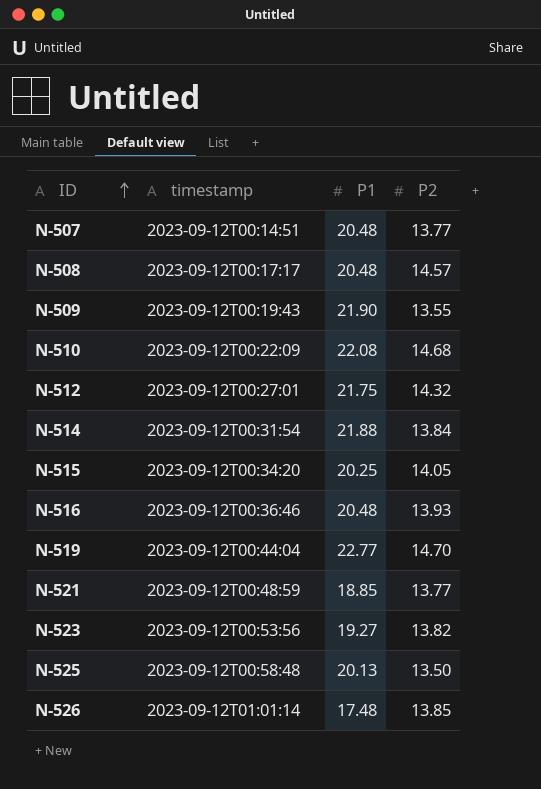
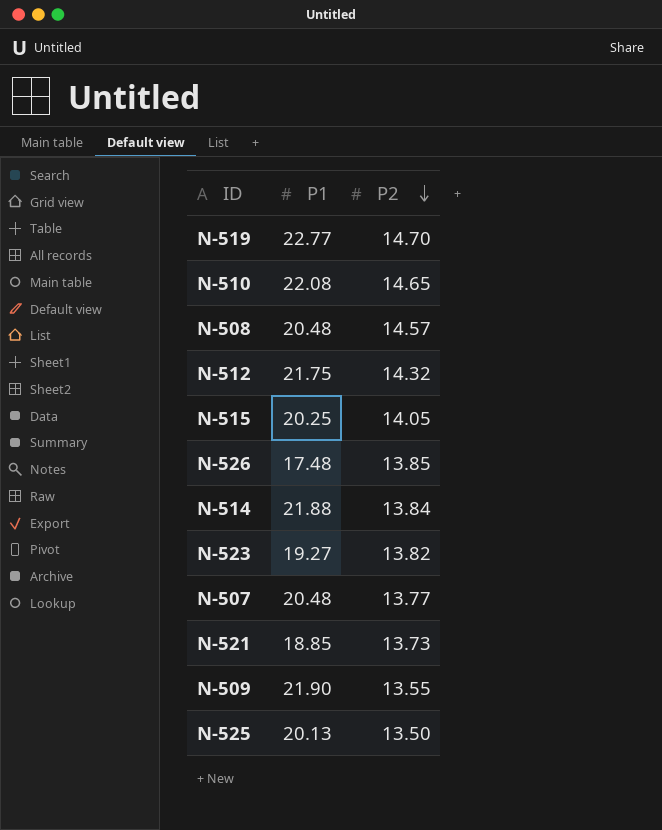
row order: ID ascending -> P2 descending
column timestamp | position: 2 -> none
row N-516: 2023-09-12T00:36:46 | 20.48 | 13.93 -> none
N-510 | P2: 14.68 -> 14.65
N-521 | P2: 13.77 -> 13.73

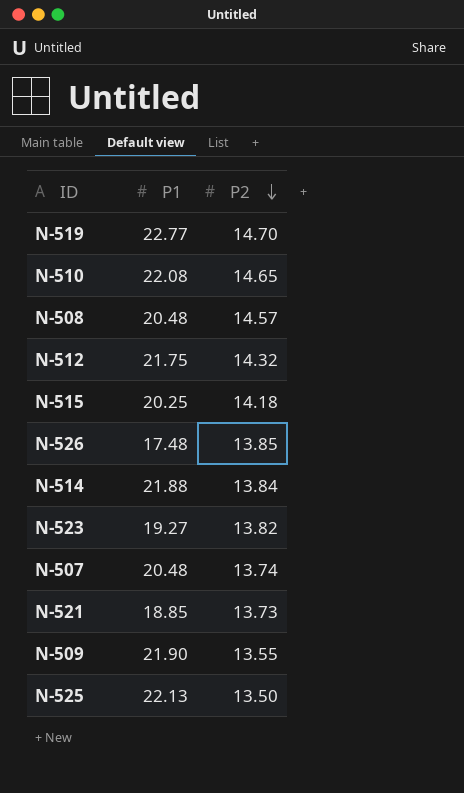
N-515 | P2: 14.05 -> 14.18
N-507 | P2: 13.77 -> 13.74
N-525 | P1: 20.13 -> 22.13

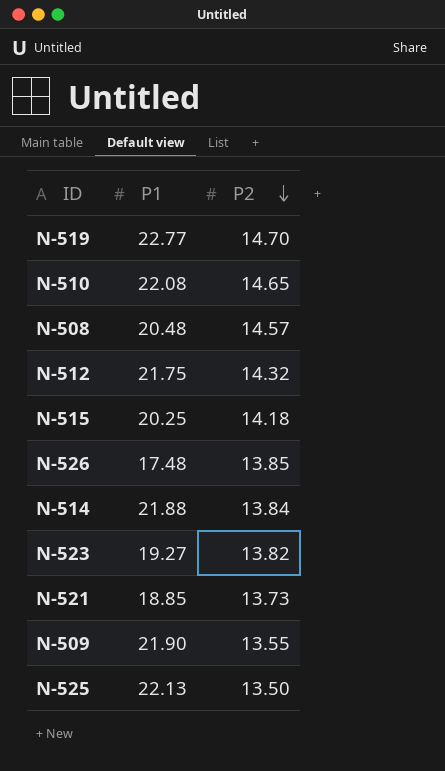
row N-507: 20.48 | 13.74 -> none

